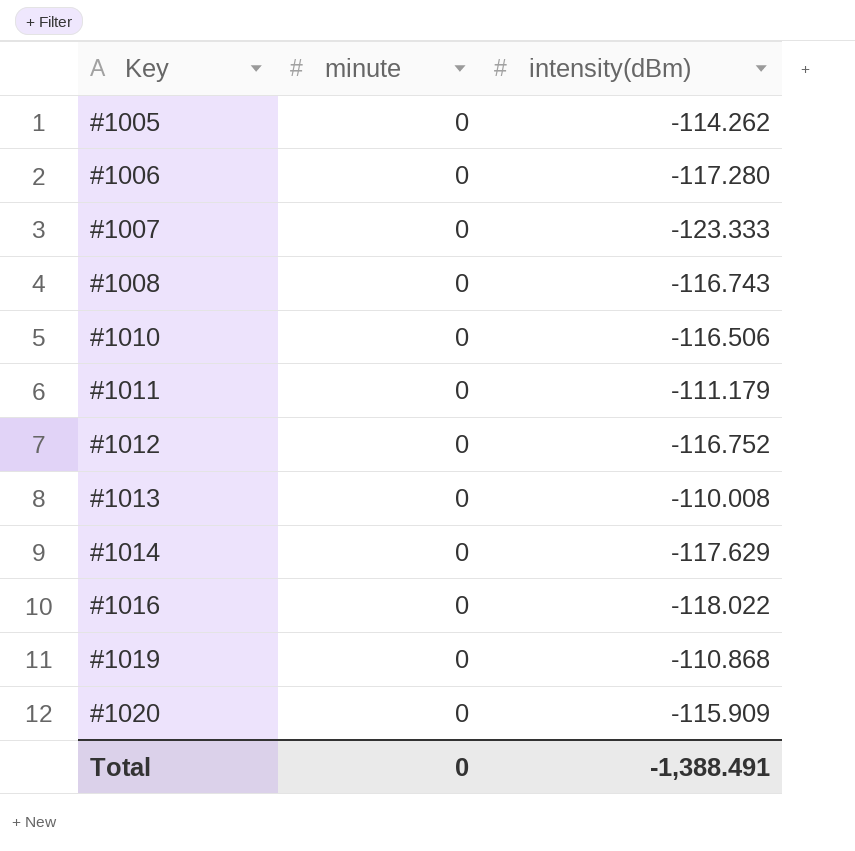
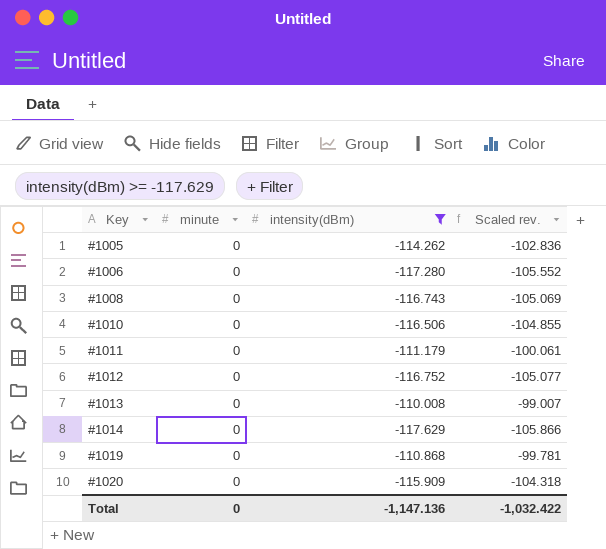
filter: none -> intensity(dBm) >= -117.629
column Scaled rev. | formula: none -> [intensity(dBm)] * 0.9
Total | intensity(dBm): -1,388.491 -> -1,147.136

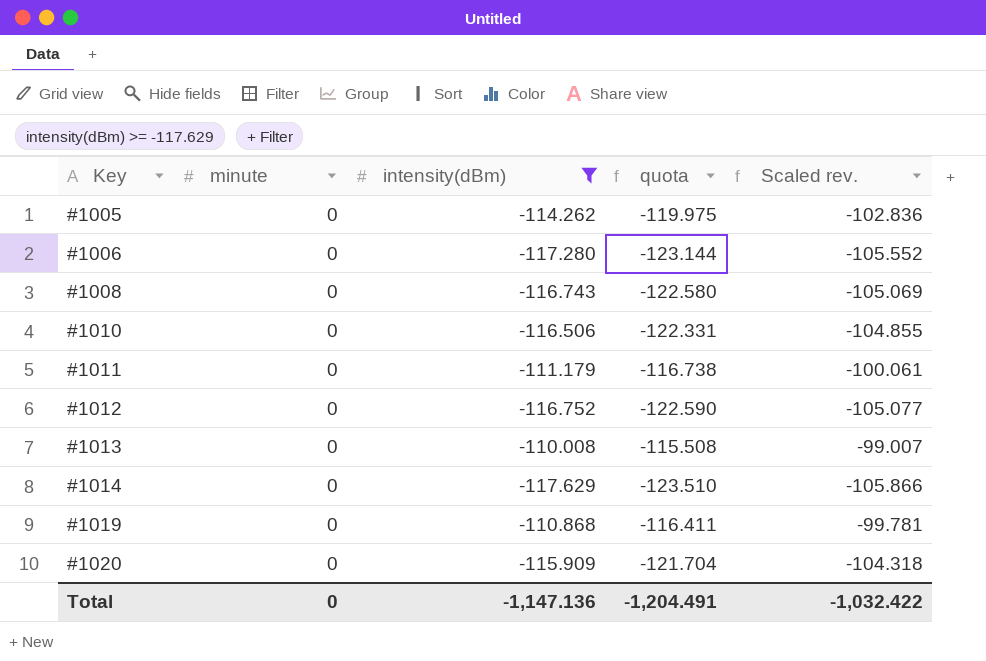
column quota | formula: none -> [intensity(dBm)] * 1.05

